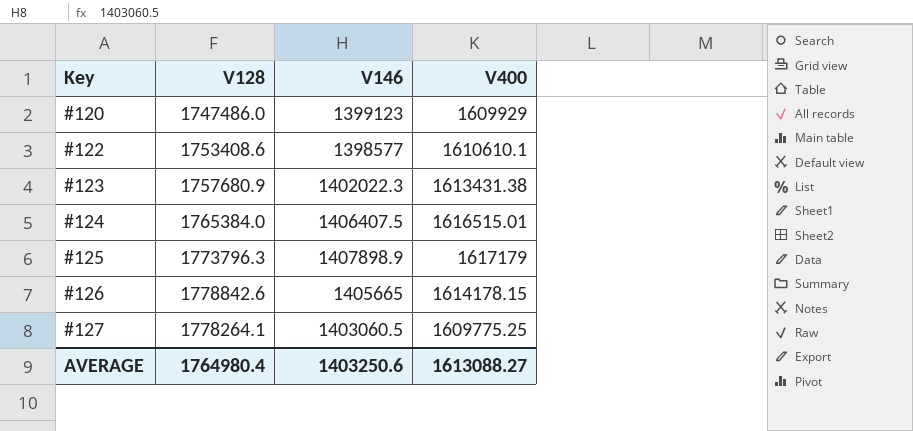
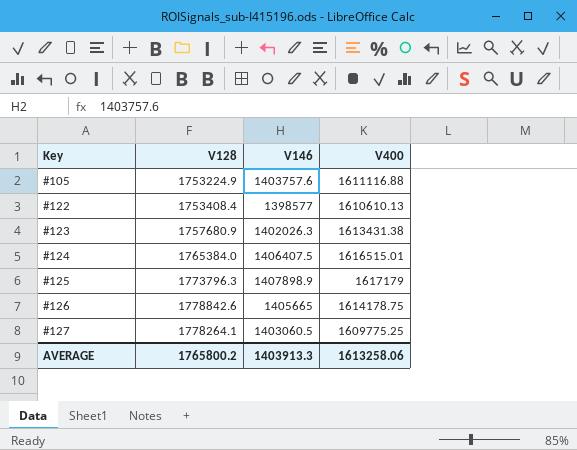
row #120: 1747486.0 | 1399123 | 1609929 -> none
row #105: none -> 1753224.9 | 1403757.6 | 1611116.88
#122 | V128: 1753408.6 -> 1753408.4
#122 | V400: 1610610.1 -> 1610610.13
#123 | V146: 1402022.3 -> 1402026.3
#126 | V400: 1614178.15 -> 1614178.75
AVERAGE | V128: 1764980.4 -> 1765800.2
AVERAGE | V146: 1403250.6 -> 1403913.3
AVERAGE | V400: 1613088.27 -> 1613258.06

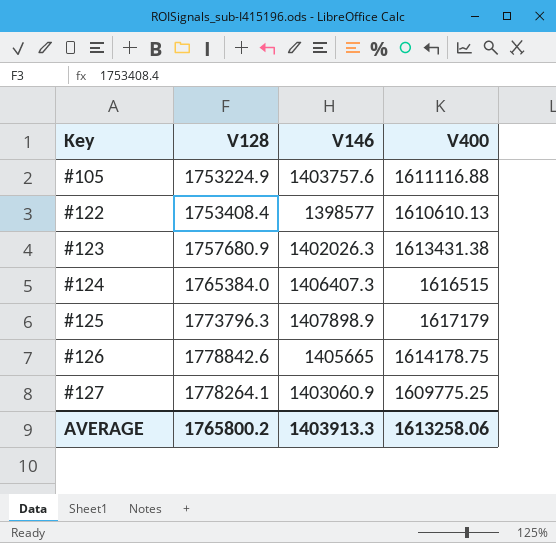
#124 | V146: 1406407.5 -> 1406407.3
#124 | V400: 1616515.01 -> 1616515
#127 | V146: 1403060.5 -> 1403060.9

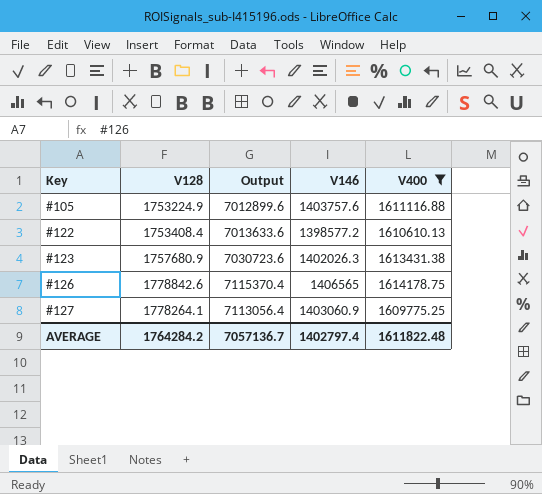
filter: none -> V400 <= 1614178.75
column Output | formula: none -> [V128] * 4
#122 | V146: 1398577 -> 1398577.2
#126 | V146: 1405665 -> 1406565
AVERAGE | V128: 1765800.2 -> 1764284.2
AVERAGE | V146: 1403913.3 -> 1402797.4
AVERAGE | V400: 1613258.06 -> 1611822.48

